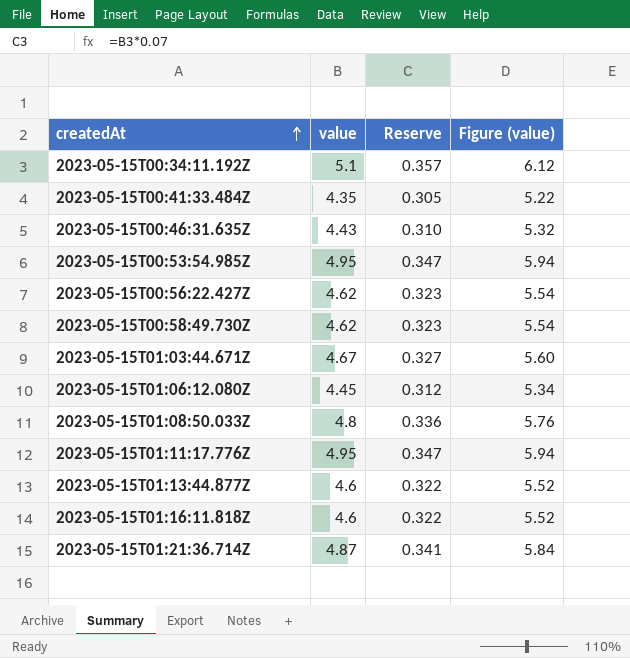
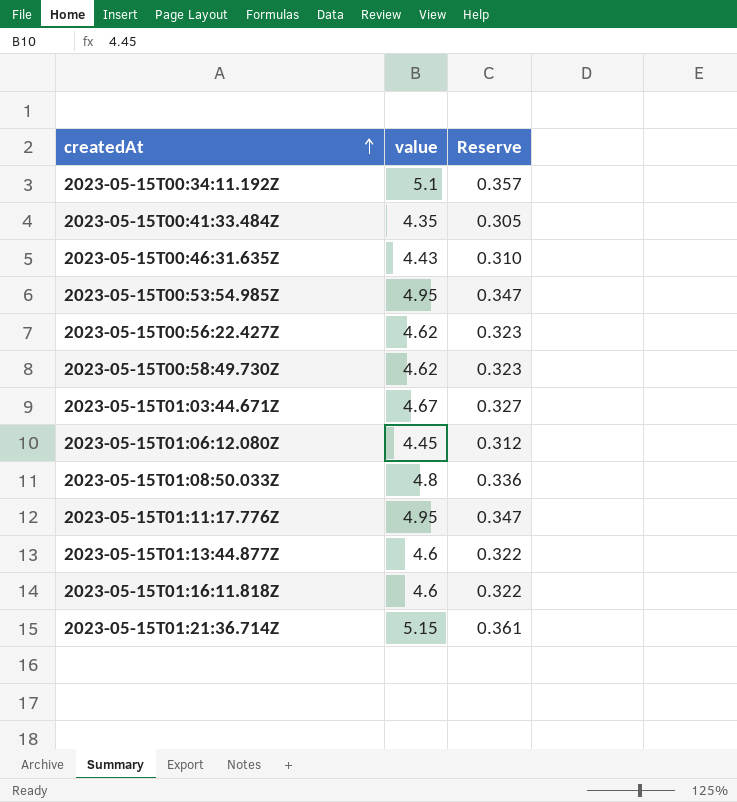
column Figure (value) | formula: [value] * 1.2 -> none
2023-05-15T01:21:36.714Z | value: 4.87 -> 5.15
2023-05-15T01:21:36.714Z | Reserve: 0.341 -> 0.361

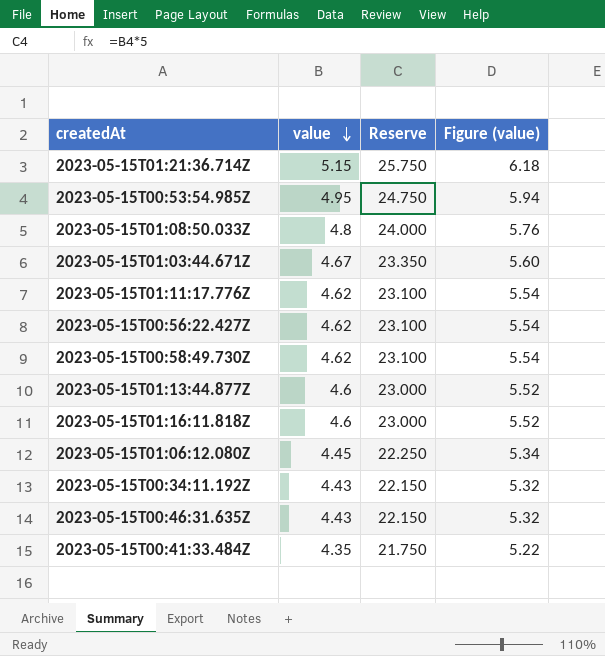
row order: createdAt ascending -> value descending
column Reserve | formula: [value] * 0.07 -> [value] * 5
column Figure (value) | formula: none -> [value] * 1.2
2023-05-15T01:11:17.776Z | value: 4.95 -> 4.62
2023-05-15T00:34:11.192Z | value: 5.1 -> 4.43

